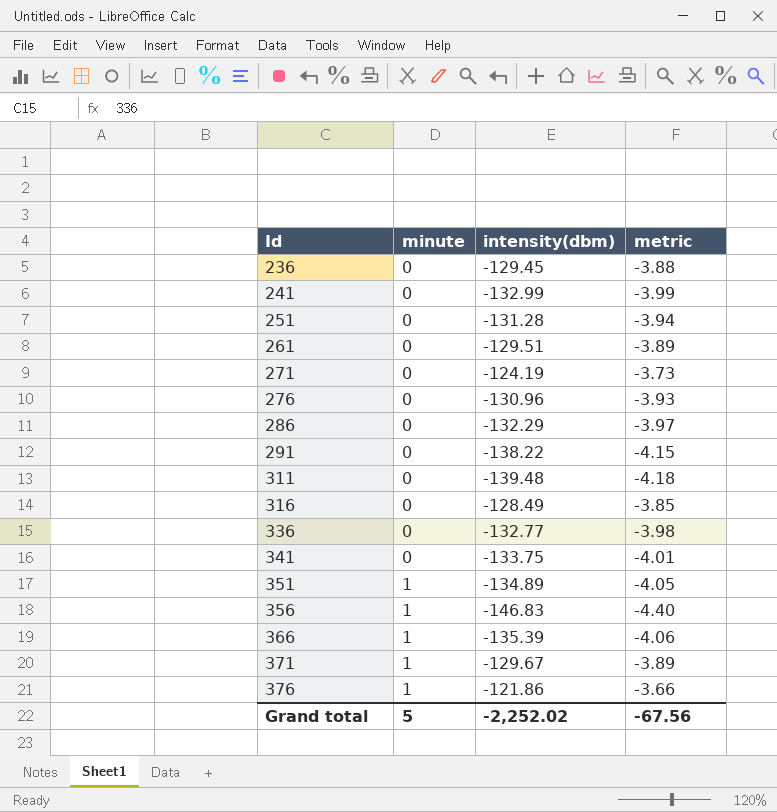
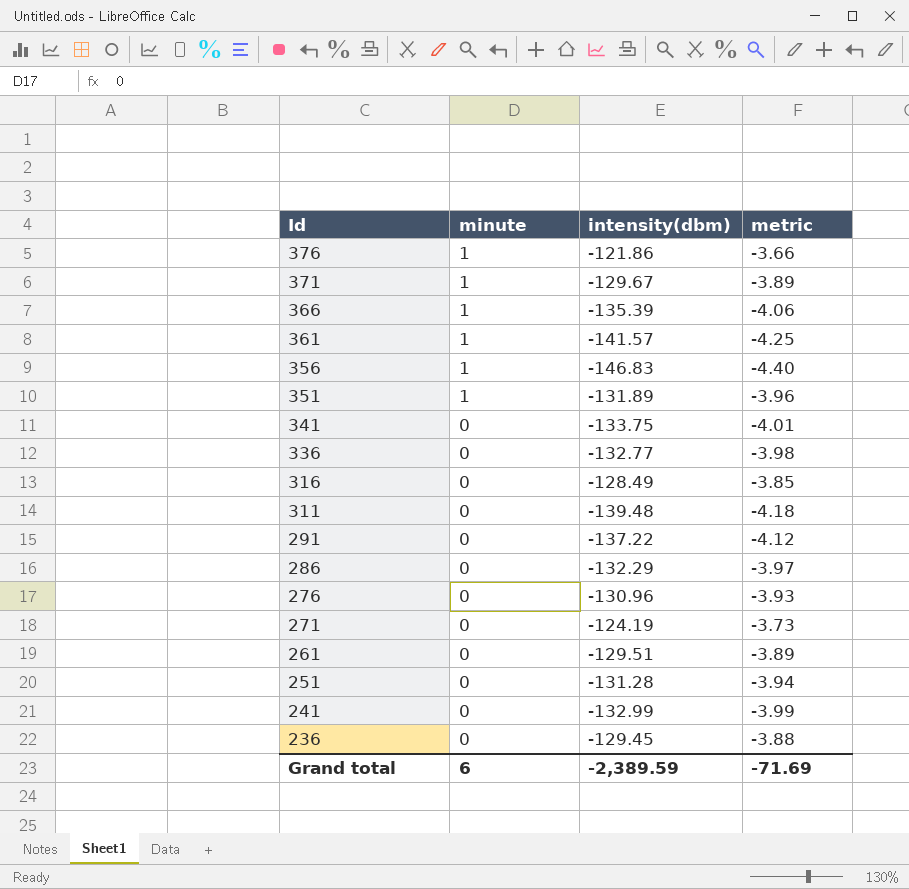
row order: Id ascending -> Id descending
row 361: none -> 1 | -141.57 | -4.25
351 | intensity(dbm): -134.89 -> -131.89
351 | metric: -4.05 -> -3.96
291 | intensity(dbm): -138.22 -> -137.22
291 | metric: -4.15 -> -4.12
Grand total | minute: 5 -> 6
Grand total | intensity(dbm): -2,252.02 -> -2,389.59
Grand total | metric: -67.56 -> -71.69

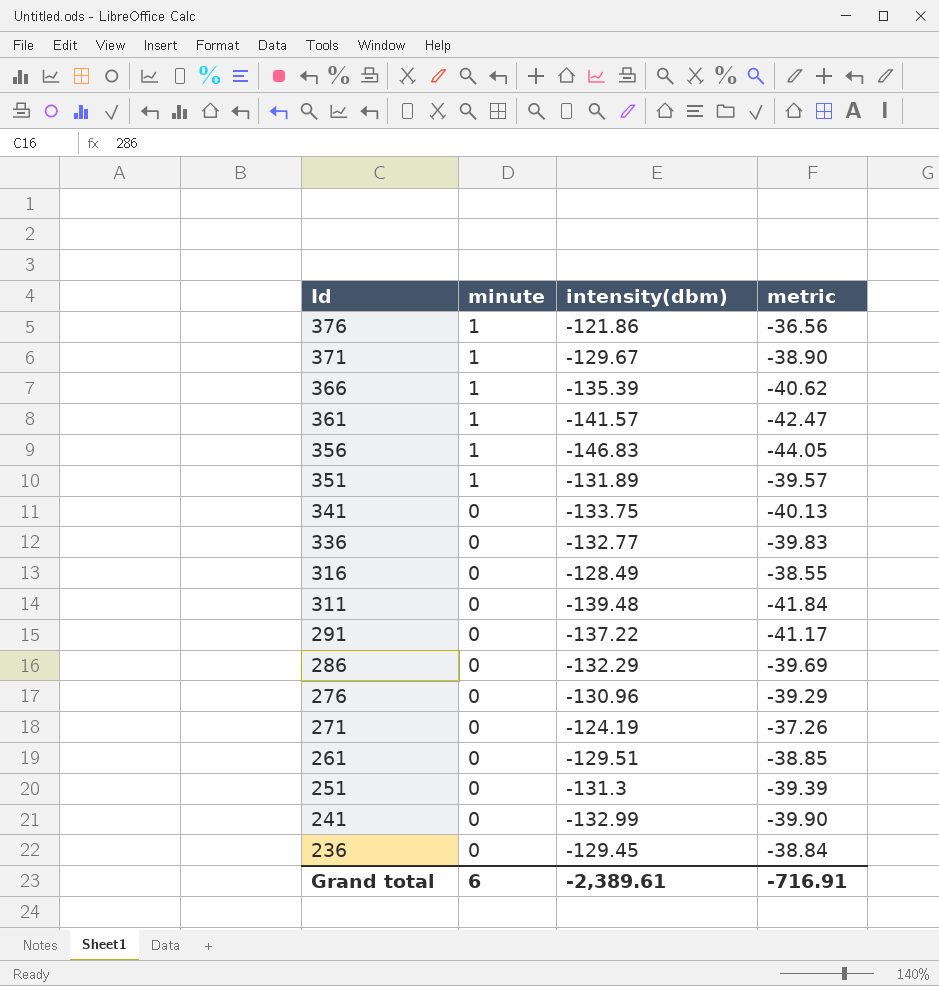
column metric | formula: [intensity(dbm)] * 0.03 -> [intensity(dbm)] * 0.3
251 | intensity(dbm): -131.28 -> -131.3
Grand total | intensity(dbm): -2,389.59 -> -2,389.61
Grand total | metric: -71.69 -> -716.91

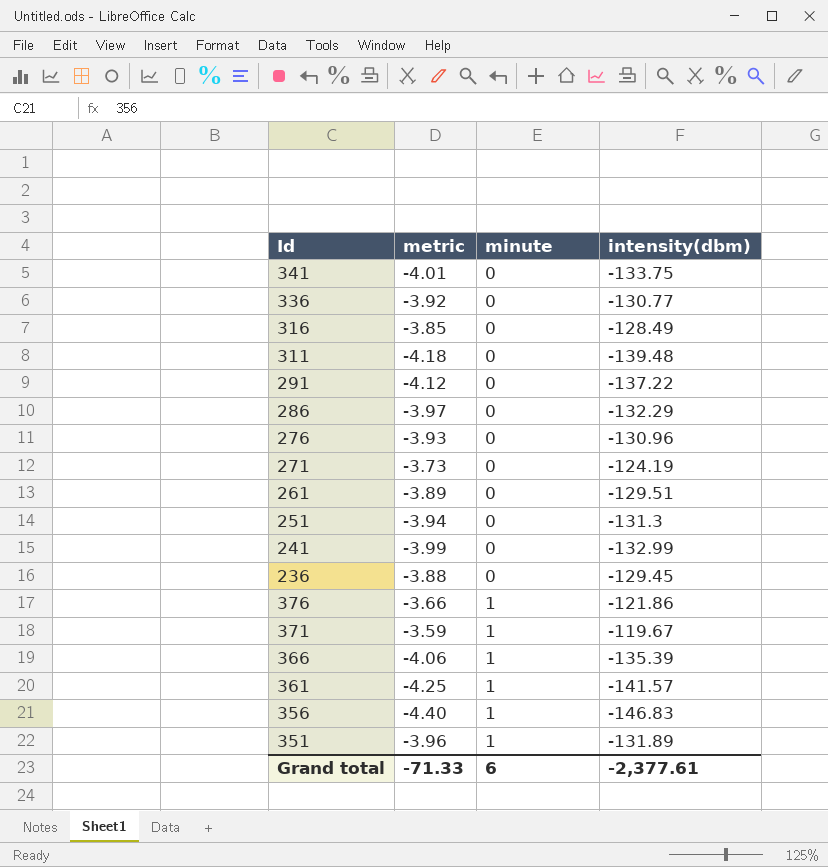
row order: Id descending -> minute ascending
column metric | formula: [intensity(dbm)] * 0.3 -> [intensity(dbm)] * 0.03
column metric | position: 4 -> 2
336 | intensity(dbm): -132.77 -> -130.77
371 | intensity(dbm): -129.67 -> -119.67
Grand total | metric: -716.91 -> -71.33
Grand total | intensity(dbm): -2,389.61 -> -2,377.61

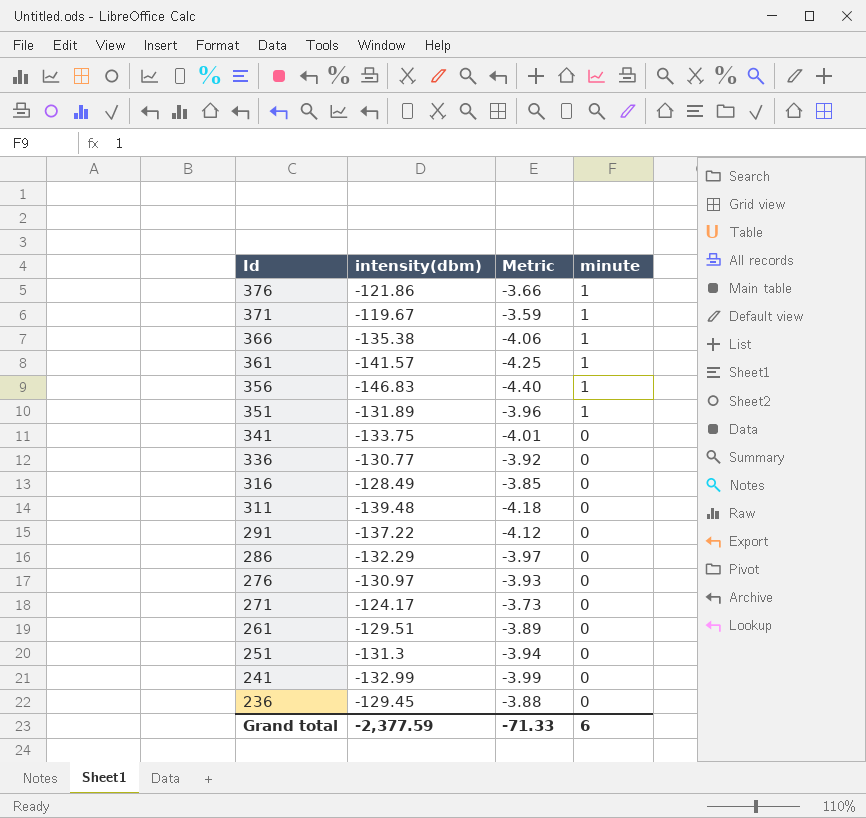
row order: minute ascending -> Id descending
column intensity(dbm) | position: 4 -> 2
column name: metric -> Metric
366 | intensity(dbm): -135.39 -> -135.38
276 | intensity(dbm): -130.96 -> -130.97
271 | intensity(dbm): -124.19 -> -124.17
Grand total | intensity(dbm): -2,377.61 -> -2,377.59

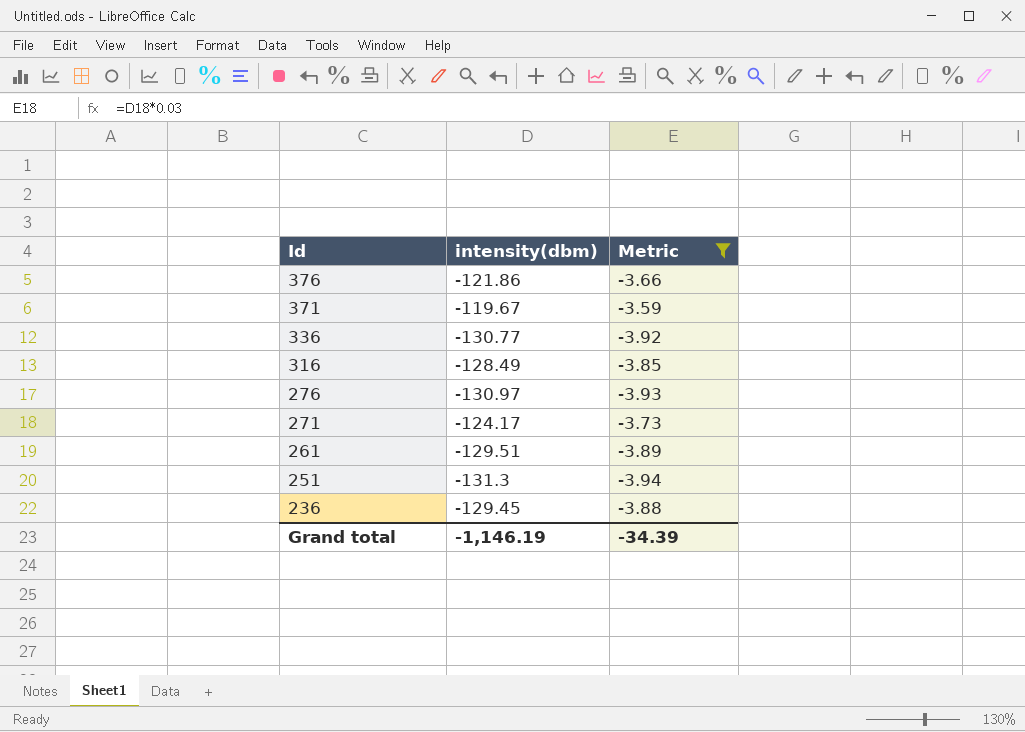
filter: none -> Metric >= -3.94
column minute | position: 4 -> none
Grand total | intensity(dbm): -2,377.59 -> -1,146.19
Grand total | Metric: -71.33 -> -34.39

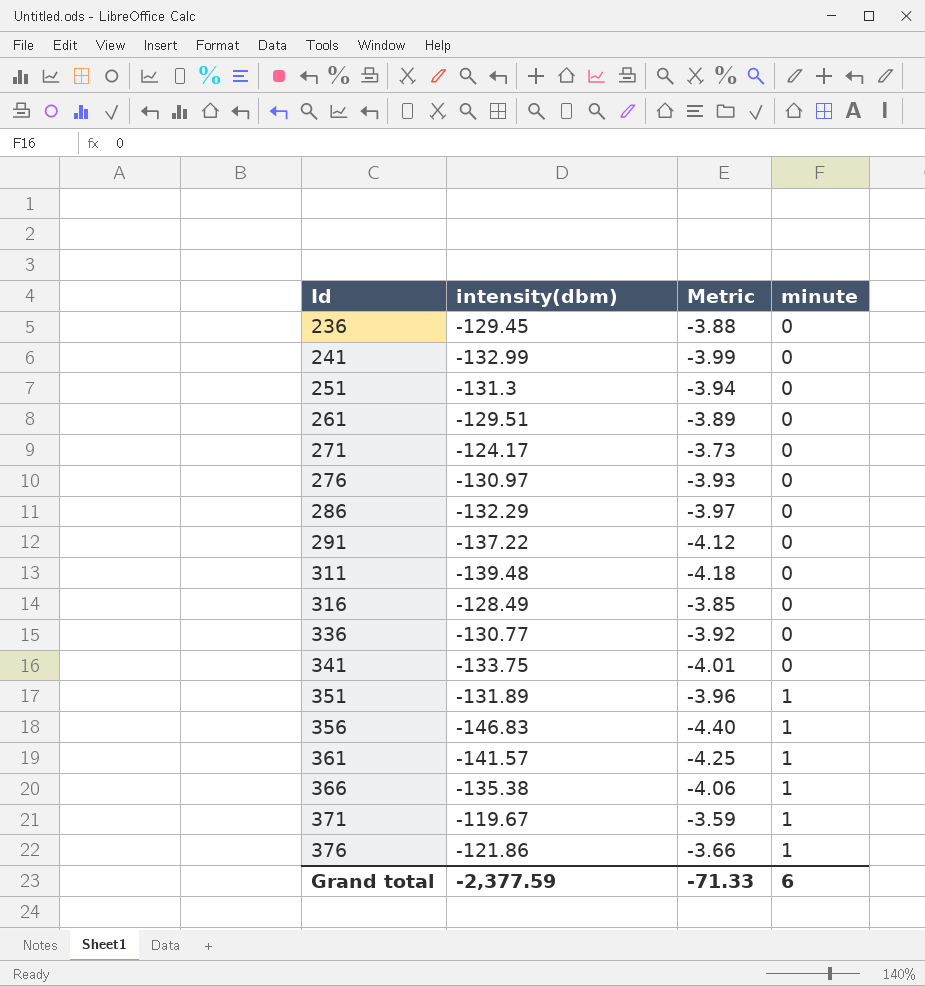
filter: Metric >= -3.94 -> none
row order: Id descending -> Id ascending
column minute | position: none -> 4
Grand total | intensity(dbm): -1,146.19 -> -2,377.59
Grand total | Metric: -34.39 -> -71.33

